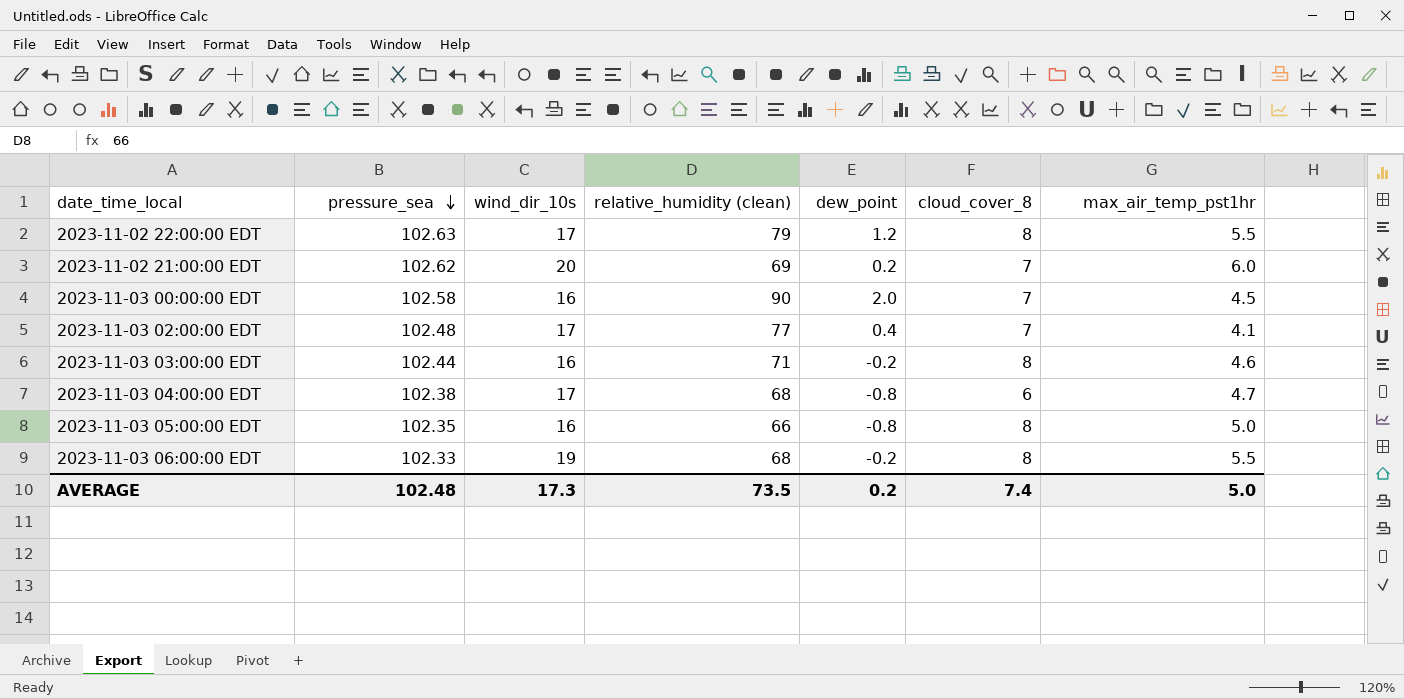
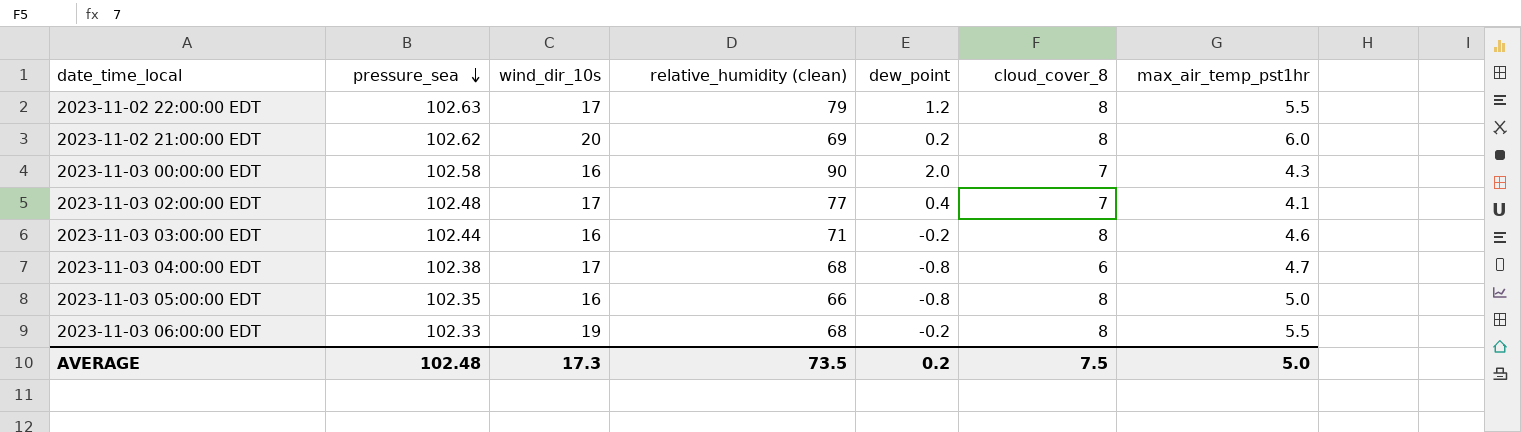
2023-11-02 21:00:00 EDT | cloud_cover_8: 7 -> 8
2023-11-03 00:00:00 EDT | max_air_temp_pst1hr: 4.5 -> 4.3
AVERAGE | cloud_cover_8: 7.4 -> 7.5

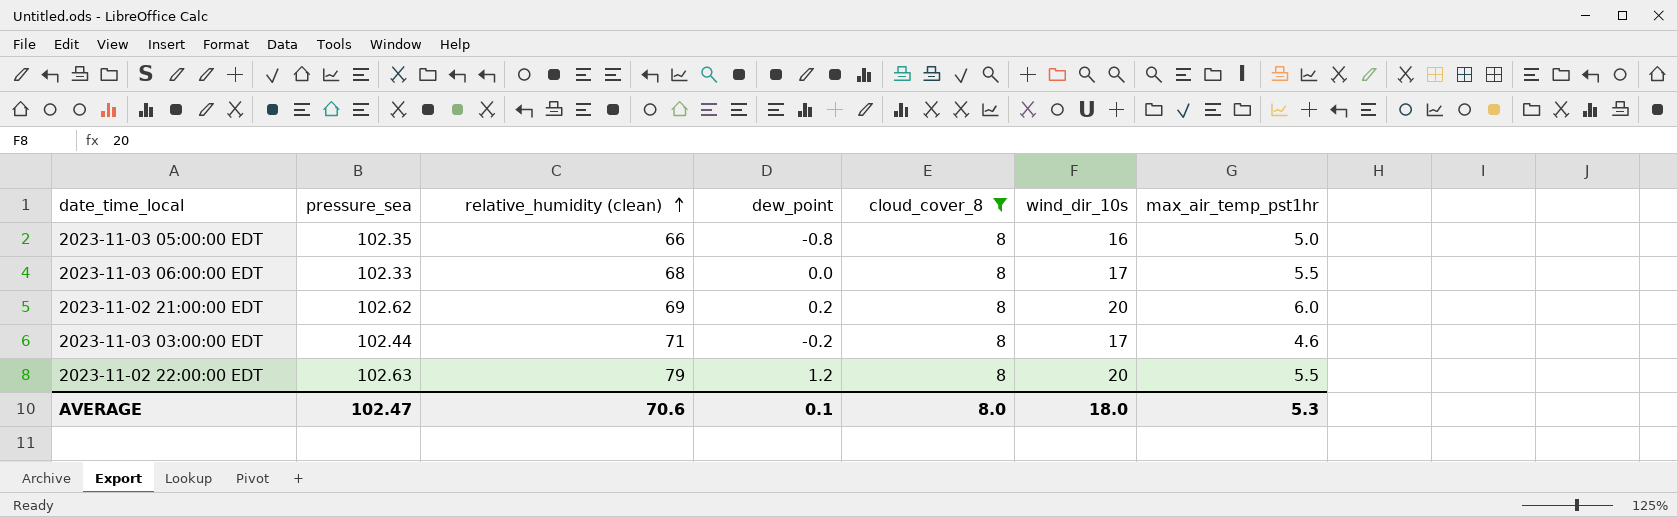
filter: none -> cloud_cover_8 = 8
row order: pressure_sea descending -> relative_humidity (clean) ascending
column wind_dir_10s | position: 3 -> 6
2023-11-03 06:00:00 EDT | dew_point: -0.2 -> 0.0
2023-11-03 06:00:00 EDT | wind_dir_10s: 19 -> 17
2023-11-03 03:00:00 EDT | wind_dir_10s: 16 -> 17
2023-11-02 22:00:00 EDT | wind_dir_10s: 17 -> 20
AVERAGE | pressure_sea: 102.48 -> 102.47
AVERAGE | relative_humidity (clean): 73.5 -> 70.6
AVERAGE | dew_point: 0.2 -> 0.1
AVERAGE | cloud_cover_8: 7.5 -> 8.0
AVERAGE | wind_dir_10s: 17.3 -> 18.0
AVERAGE | max_air_temp_pst1hr: 5.0 -> 5.3

